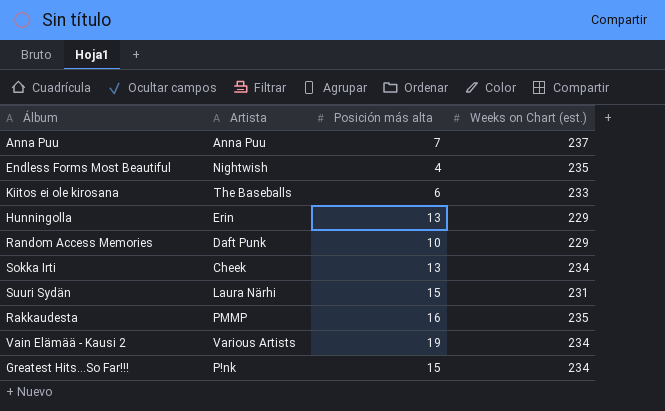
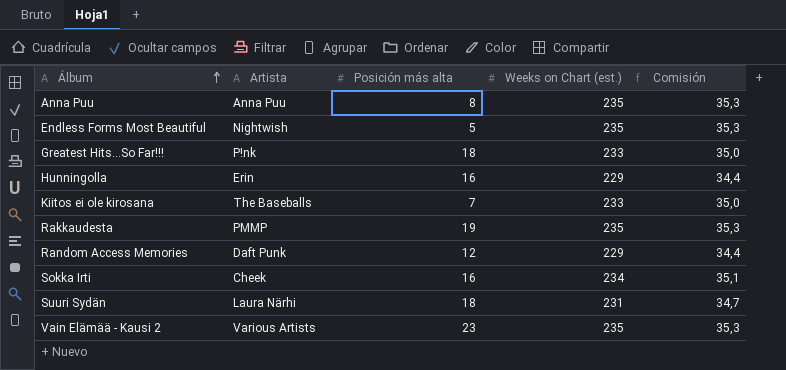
row order: none -> Álbum ascending
column Comisión | formula: none -> [Weeks on Chart (est.)] * 0,15
Anna Puu | Posición más alta: 7 -> 8
Anna Puu | Weeks on Chart (est.): 237 -> 235
Endless Forms Most Beautiful | Posición más alta: 4 -> 5
Greatest Hits...So Far!!! | Posición más alta: 15 -> 18
Greatest Hits...So Far!!! | Weeks on Chart (est.): 234 -> 233
Hunningolla | Posición más alta: 13 -> 16
Kiitos ei ole kirosana | Posición más alta: 6 -> 7
Rakkaudesta | Posición más alta: 16 -> 19
Random Access Memories | Posición más alta: 10 -> 12
Sokka Irti | Posición más alta: 13 -> 16
Suuri Sydän | Posición más alta: 15 -> 18
Vain Elämää - Kausi 2 | Posición más alta: 19 -> 23
Vain Elämää - Kausi 2 | Weeks on Chart (est.): 234 -> 235

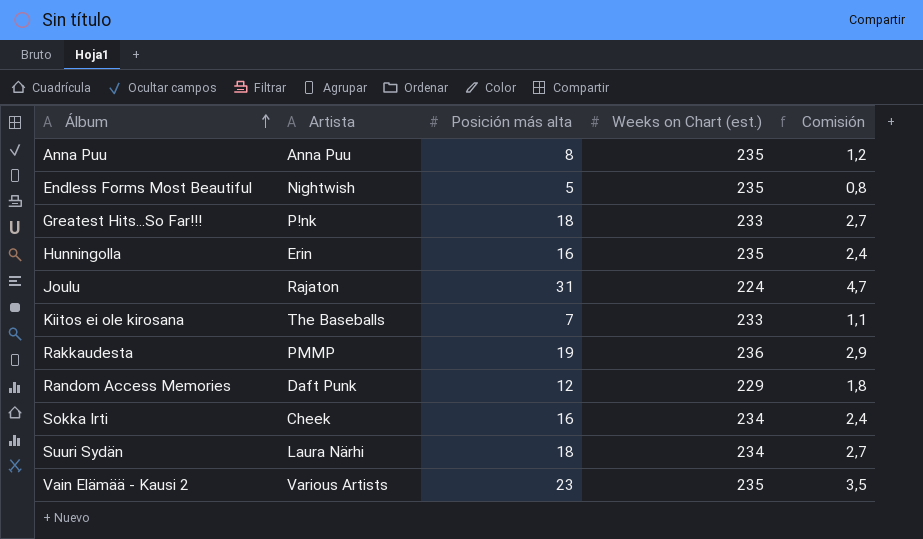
column Comisión | formula: [Weeks on Chart (est.)] * 0,15 -> [Posición más alta] * 0,15
Hunningolla | Weeks on Chart (est.): 229 -> 235
row Joulu: none -> Rajaton | 31 | 224 | 4,7
Rakkaudesta | Weeks on Chart (est.): 235 -> 236
Suuri Sydän | Weeks on Chart (est.): 231 -> 234

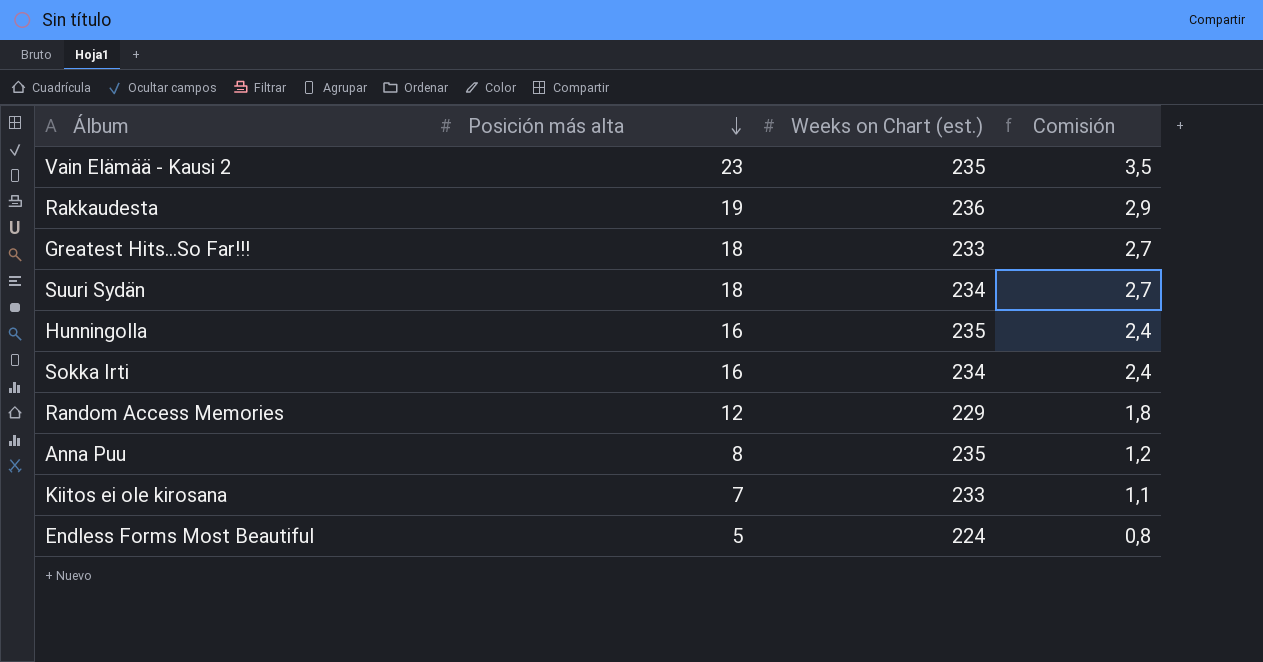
row order: Álbum ascending -> Posición más alta descending
column Artista | position: 2 -> none
row Joulu: Rajaton | 31 | 224 | 4,7 -> none
Endless Forms Most Beautiful | Weeks on Chart (est.): 235 -> 224

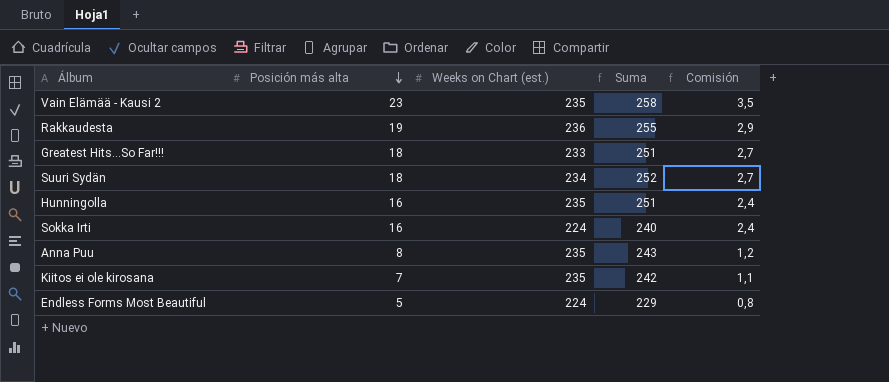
column Suma | formula: none -> [Posición más alta] + [Weeks on Chart (est.)]
row Random Access Memories: 12 | 229 | 1,8 -> none
Sokka Irti | Weeks on Chart (est.): 234 -> 224
Kiitos ei ole kirosana | Weeks on Chart (est.): 233 -> 235

